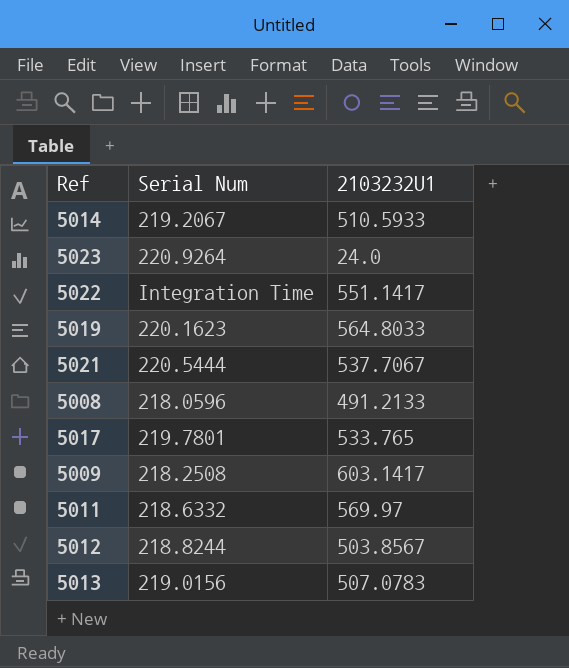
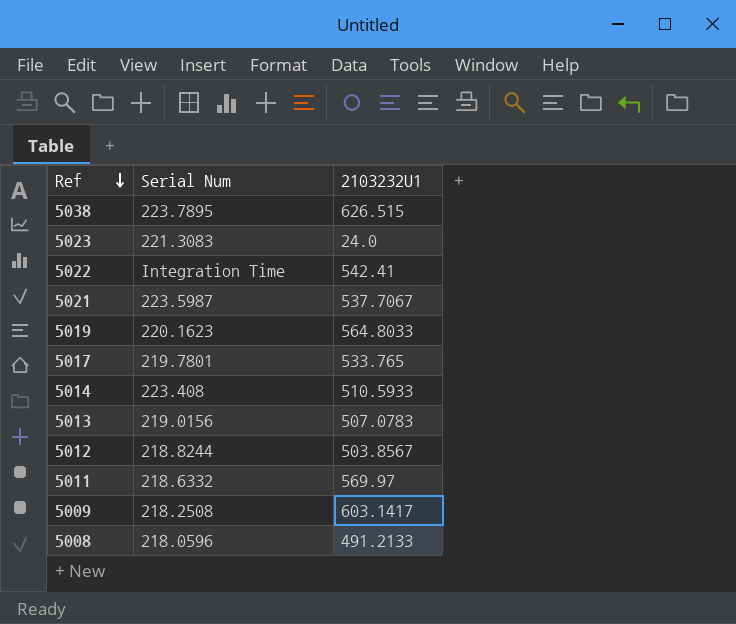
row order: none -> Ref descending
row 5038: none -> 223.7895 | 626.515
5023 | Serial Num: 220.9264 -> 221.3083
5022 | 2103232U1: 551.1417 -> 542.41
5021 | Serial Num: 220.5444 -> 223.5987
5014 | Serial Num: 219.2067 -> 223.408

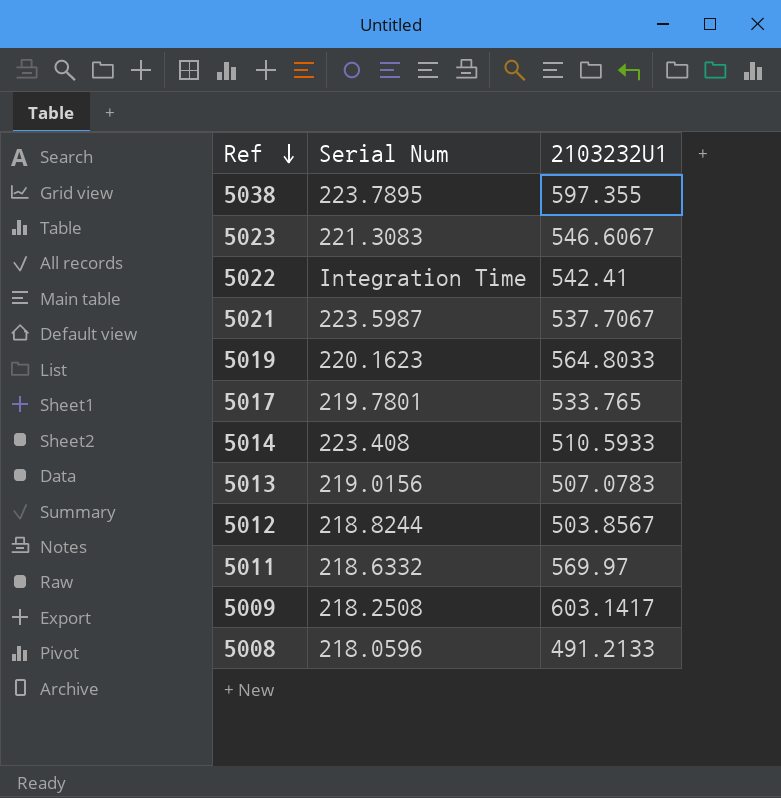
5038 | 2103232U1: 626.515 -> 597.355
5023 | 2103232U1: 24.0 -> 546.6067

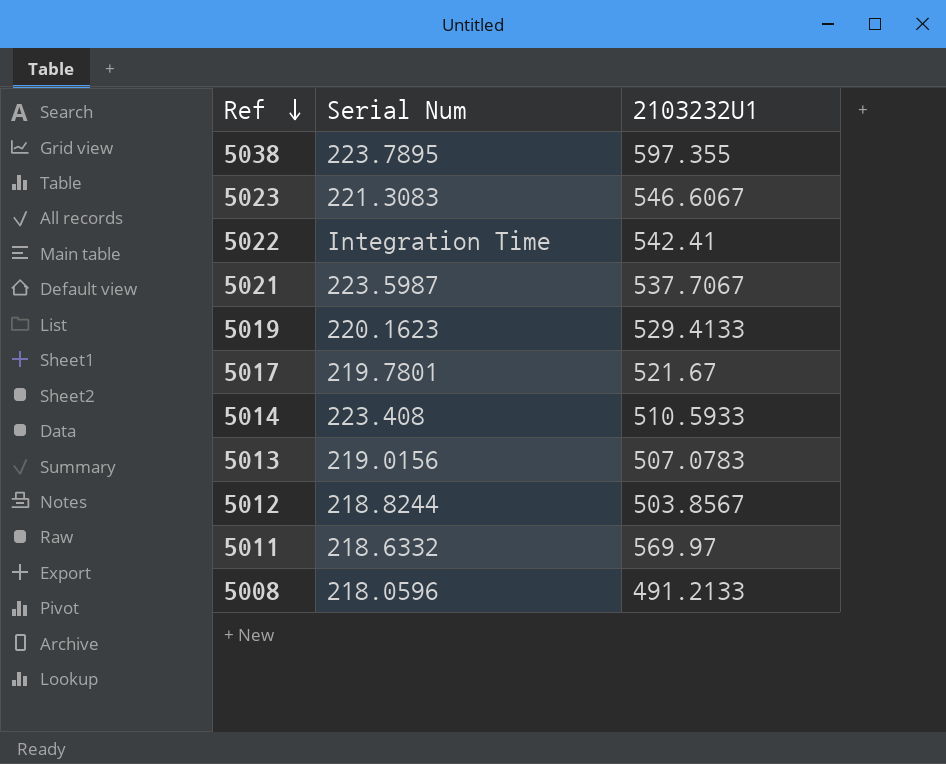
row 5009: 218.2508 | 603.1417 -> none
5019 | 2103232U1: 564.8033 -> 529.4133
5017 | 2103232U1: 533.765 -> 521.67

